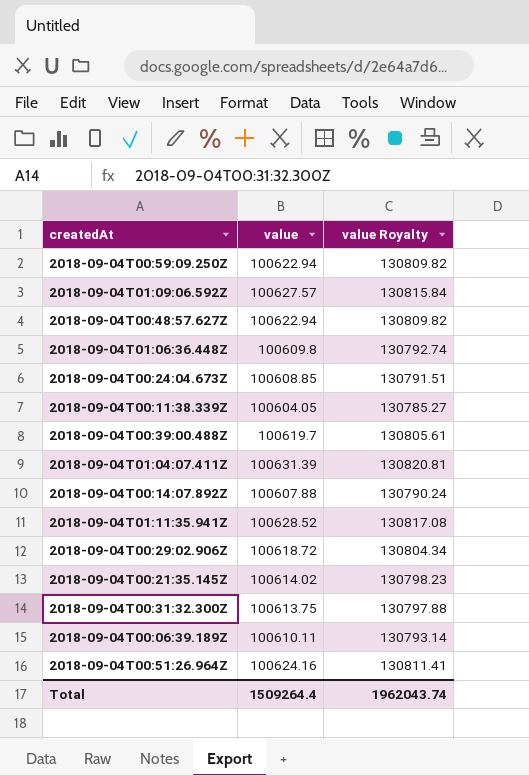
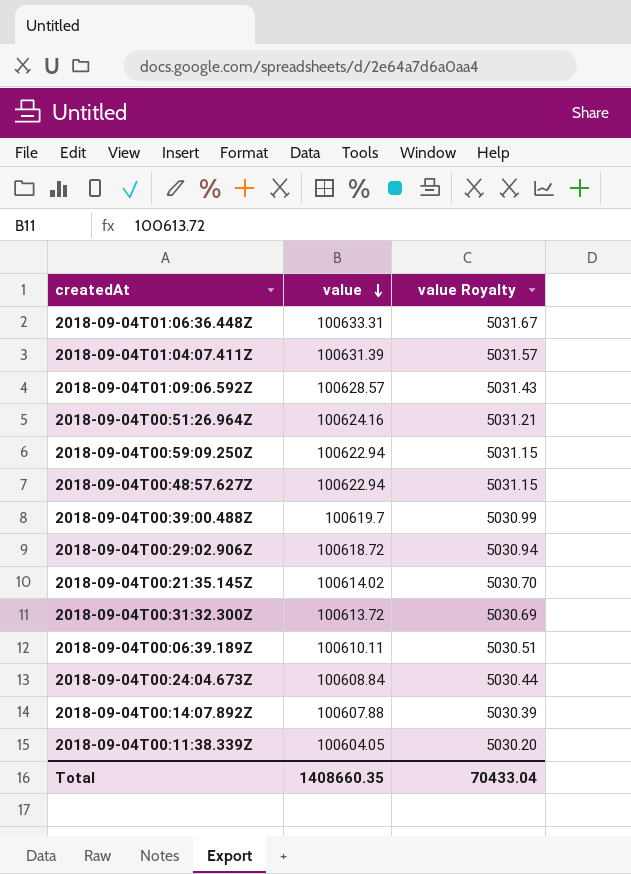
row order: none -> value descending
column value Royalty | formula: [value] * 1.3 -> [value] * 0.05
row 2018-09-04T01:11:35.941Z: 100628.52 | 130817.08 -> none
2018-09-04T01:06:36.448Z | value: 100609.8 -> 100633.31
2018-09-04T01:09:06.592Z | value: 100627.57 -> 100628.57
2018-09-04T00:31:32.300Z | value: 100613.75 -> 100613.72
2018-09-04T00:24:04.673Z | value: 100608.85 -> 100608.84
Total | value: 1509264.4 -> 1408660.35
Total | value Royalty: 1962043.74 -> 70433.04

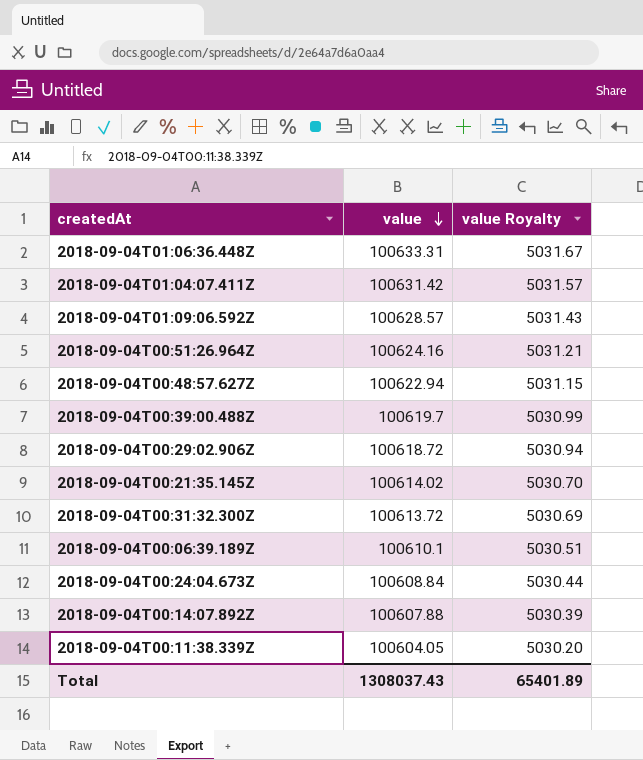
row 2018-09-04T00:59:09.250Z: 100622.94 | 5031.15 -> none
2018-09-04T01:04:07.411Z | value: 100631.39 -> 100631.42
2018-09-04T00:06:39.189Z | value: 100610.11 -> 100610.1
Total | value: 1408660.35 -> 1308037.43
Total | value Royalty: 70433.04 -> 65401.89

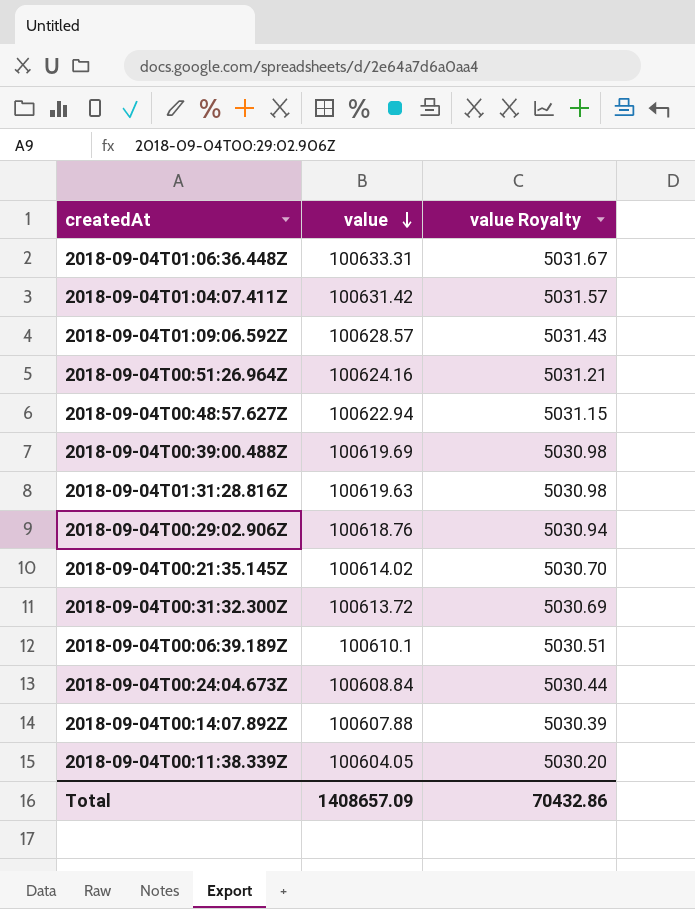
2018-09-04T00:39:00.488Z | value: 100619.7 -> 100619.69
2018-09-04T00:39:00.488Z | value Royalty: 5030.99 -> 5030.98
row 2018-09-04T01:31:28.816Z: none -> 100619.63 | 5030.98
2018-09-04T00:29:02.906Z | value: 100618.72 -> 100618.76
Total | value: 1308037.43 -> 1408657.09
Total | value Royalty: 65401.89 -> 70432.86

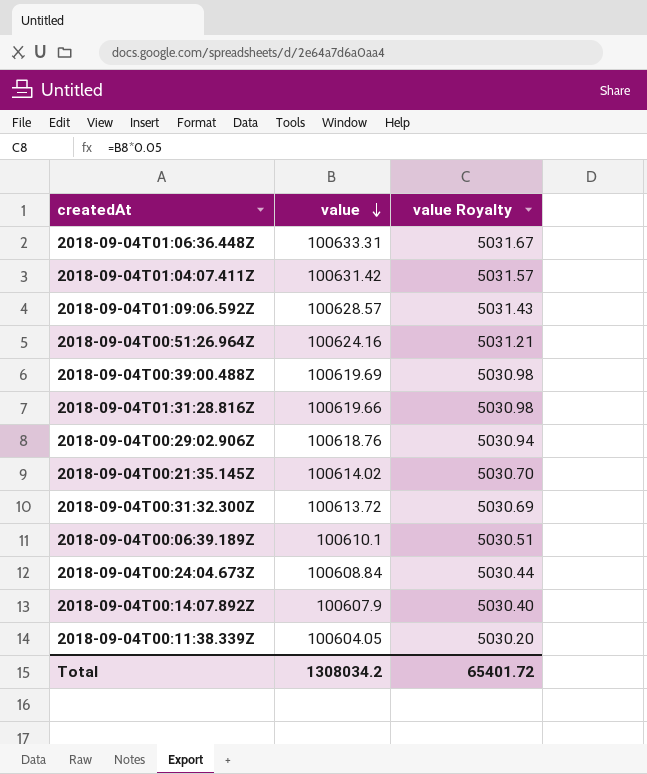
row 2018-09-04T00:48:57.627Z: 100622.94 | 5031.15 -> none
2018-09-04T01:31:28.816Z | value: 100619.63 -> 100619.66
2018-09-04T00:14:07.892Z | value: 100607.88 -> 100607.9
2018-09-04T00:14:07.892Z | value Royalty: 5030.39 -> 5030.40
Total | value: 1408657.09 -> 1308034.2
Total | value Royalty: 70432.86 -> 65401.72

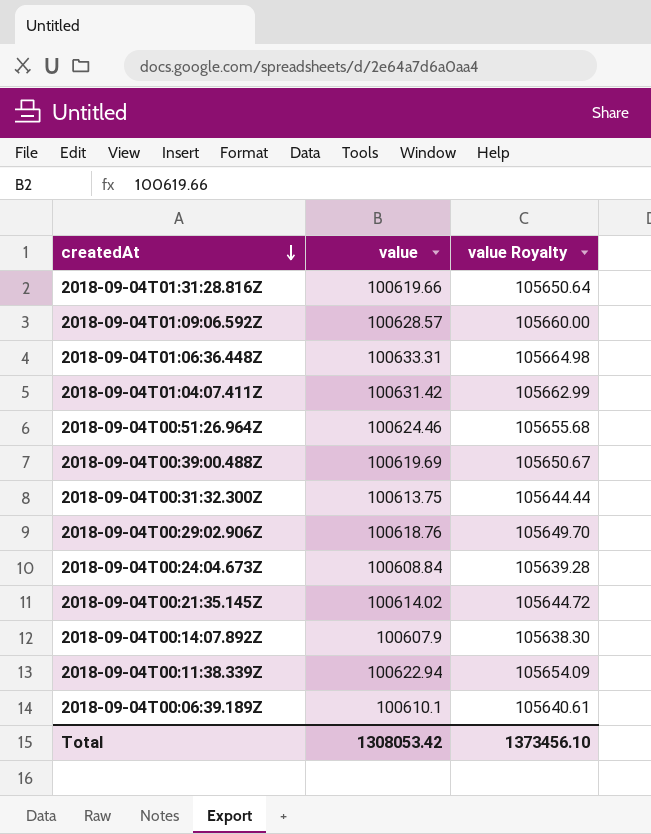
row order: value descending -> createdAt descending
column value Royalty | formula: [value] * 0.05 -> [value] * 1.05
2018-09-04T00:51:26.964Z | value: 100624.16 -> 100624.46
2018-09-04T00:31:32.300Z | value: 100613.72 -> 100613.75
2018-09-04T00:11:38.339Z | value: 100604.05 -> 100622.94
Total | value: 1308034.2 -> 1308053.42
Total | value Royalty: 65401.72 -> 1373456.10

